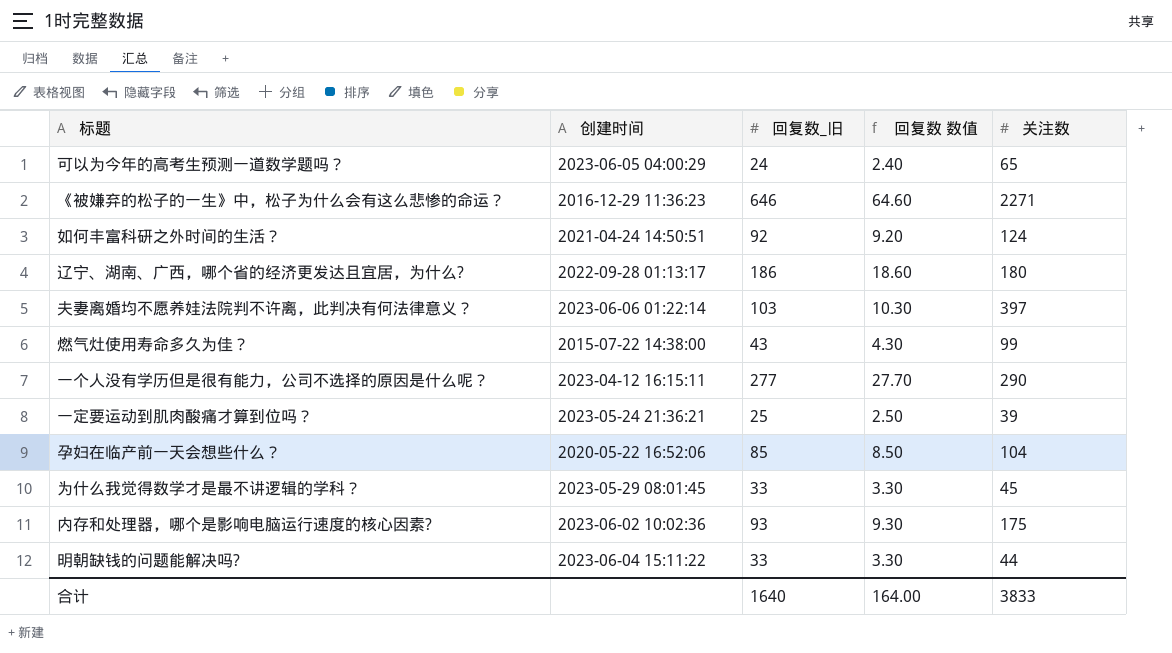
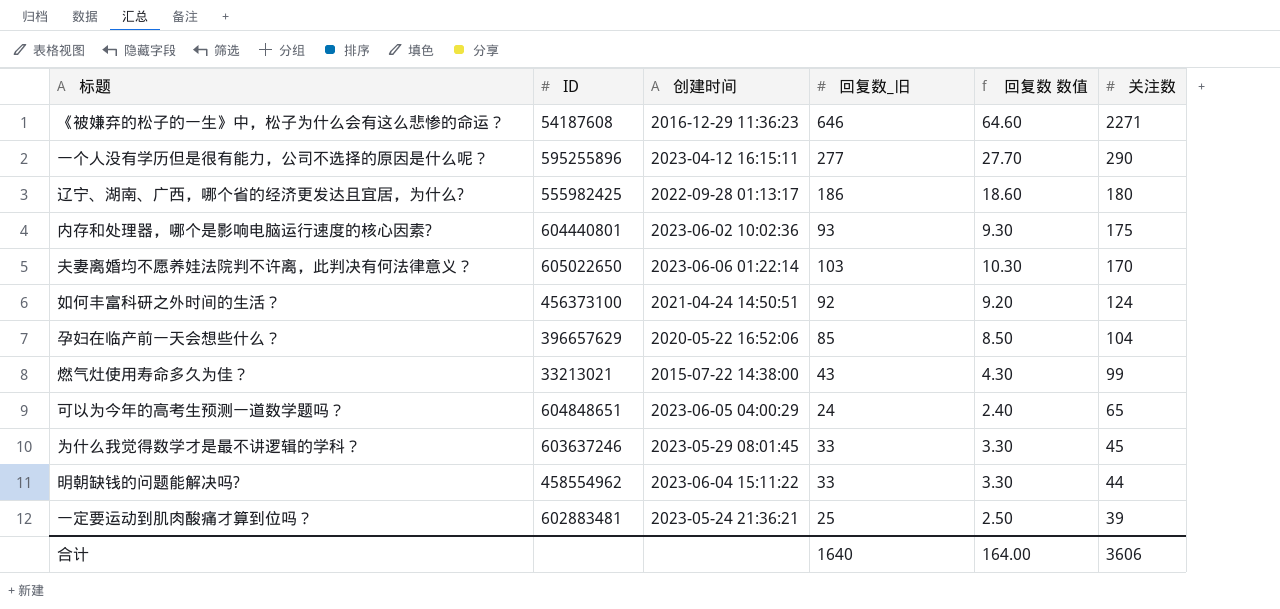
row order: none -> 关注数 descending
column ID | position: none -> 2
夫妻离婚均不愿养娃法院判不许离，此判决有何法律意义？ | 关注数: 397 -> 170
合计 | 关注数: 3833 -> 3606

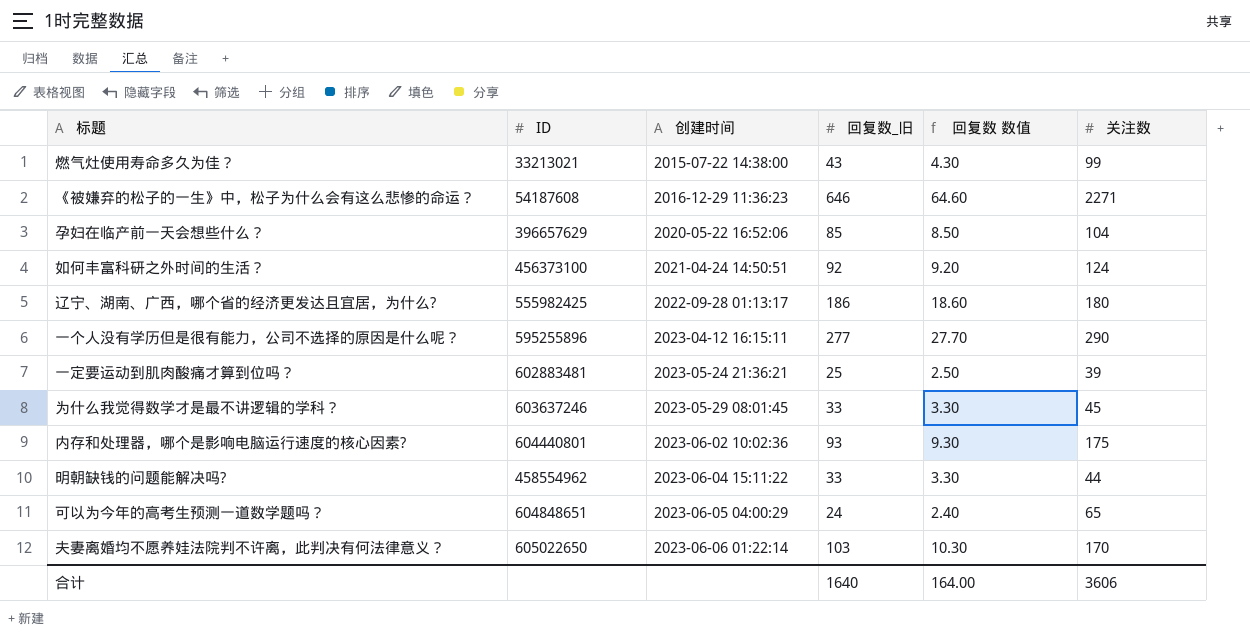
row order: 关注数 descending -> 创建时间 ascending

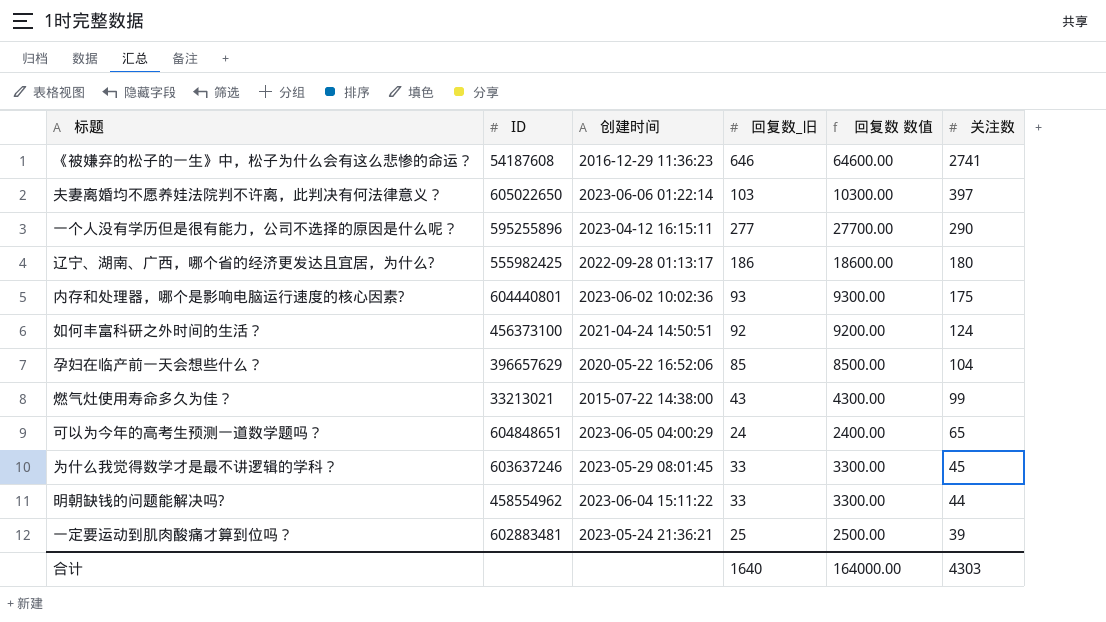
row order: 创建时间 ascending -> 关注数 descending
column 回复数 数值 | formula: [回复数_旧] * 0.1 -> [回复数_旧] * 100
《被嫌弃的松子的一生》中，松子为什么会有这么悲惨的命运？ | 关注数: 2271 -> 2741
夫妻离婚均不愿养娃法院判不许离，此判决有何法律意义？ | 关注数: 170 -> 397
合计 | 回复数 数值: 164.00 -> 164000.00
合计 | 关注数: 3606 -> 4303

